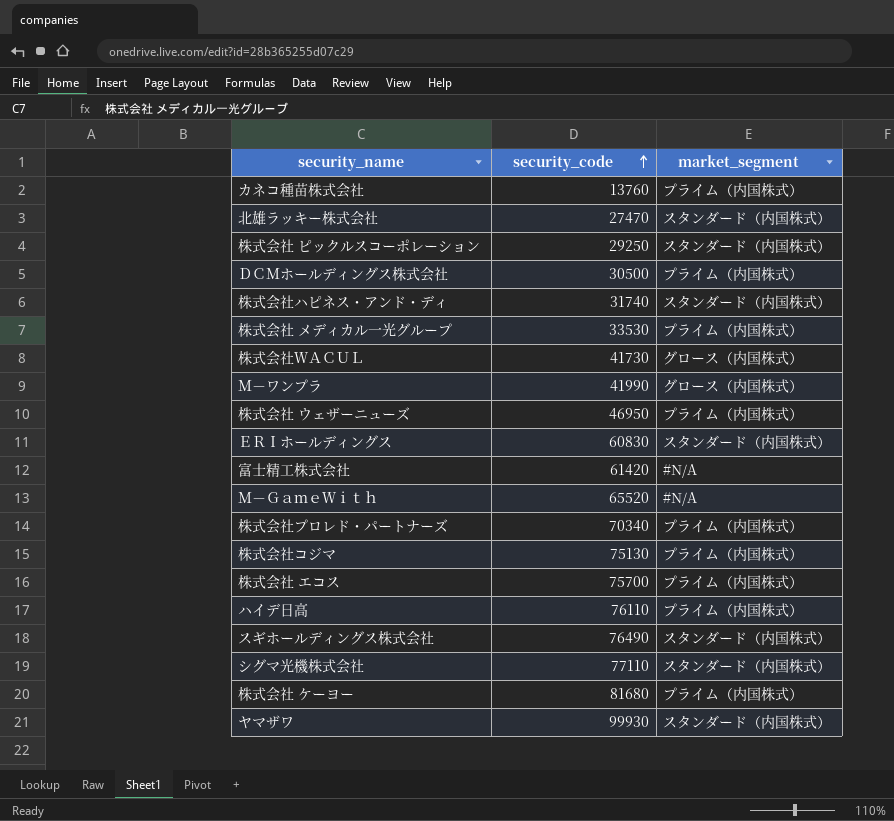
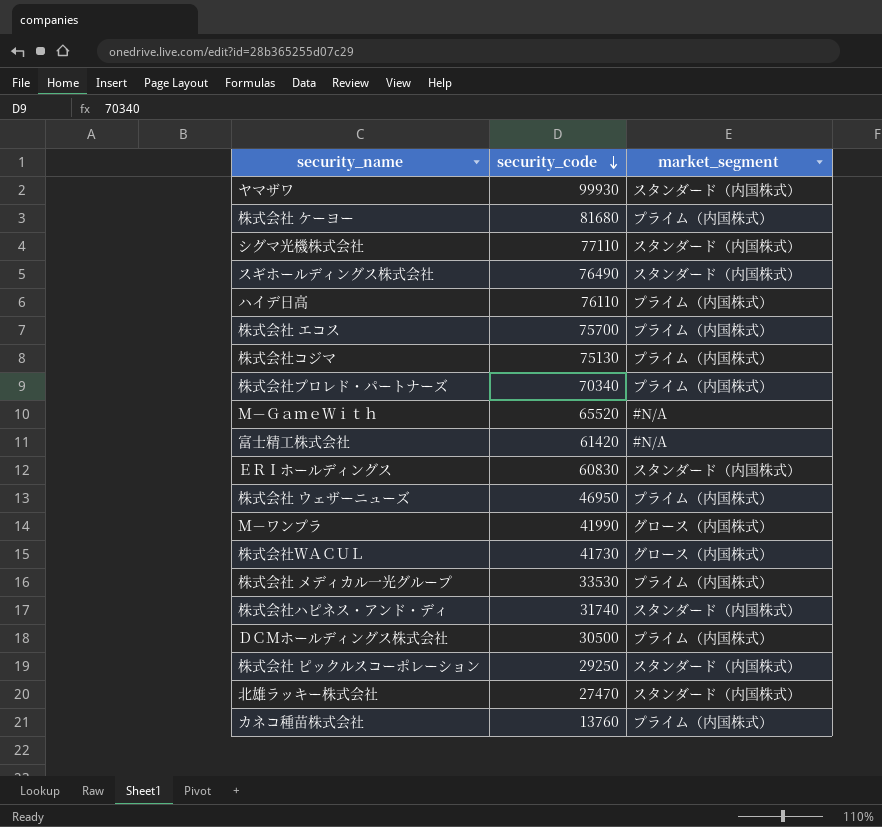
row order: security_code ascending -> security_code descending

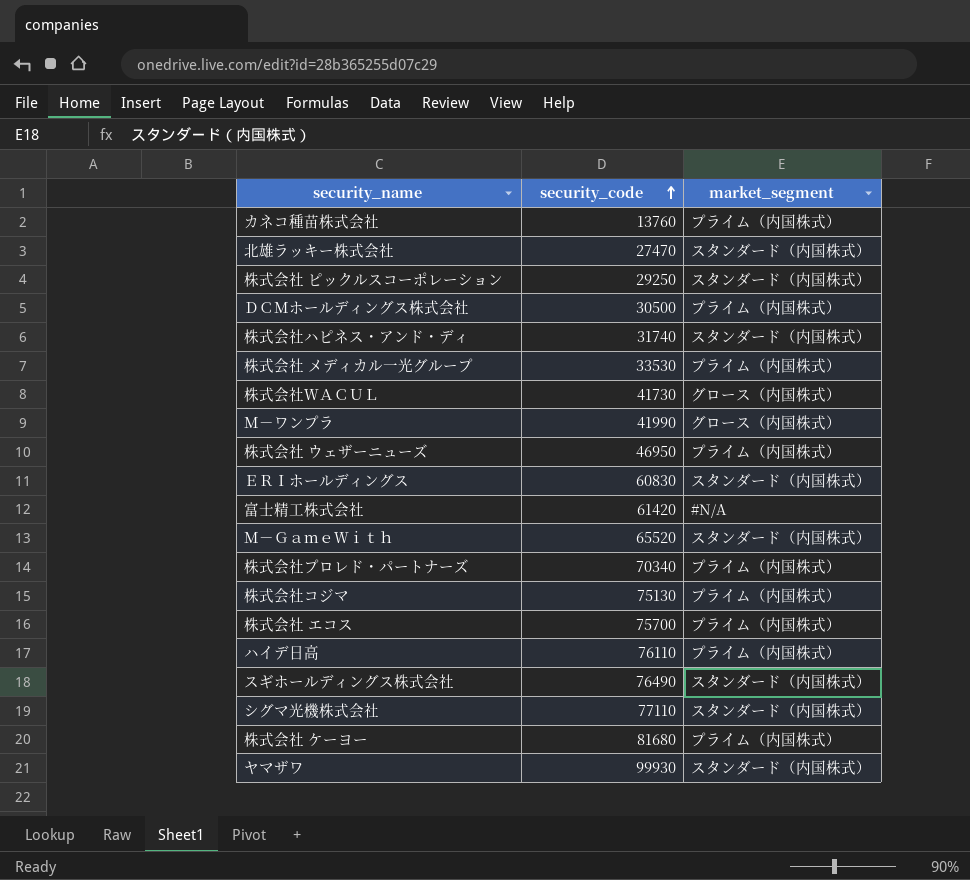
row order: security_code descending -> security_code ascending
Ｍ－ＧａｍｅＷｉｔｈ | market_segment: #N/A -> スタンダード（内国株式）

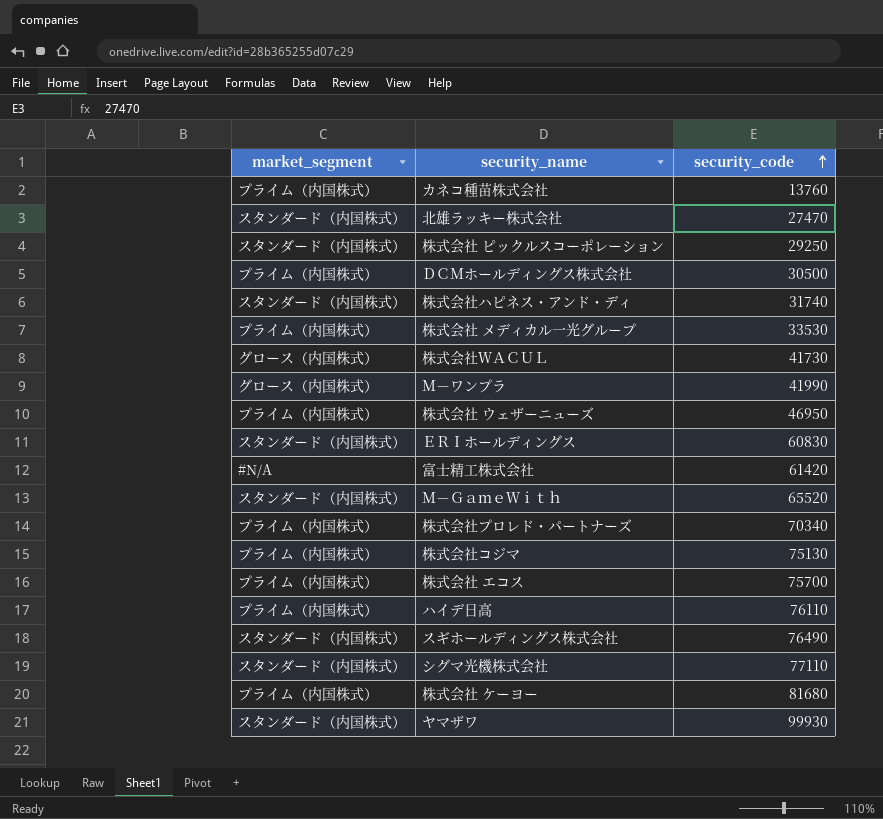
column market_segment | position: 3 -> 1

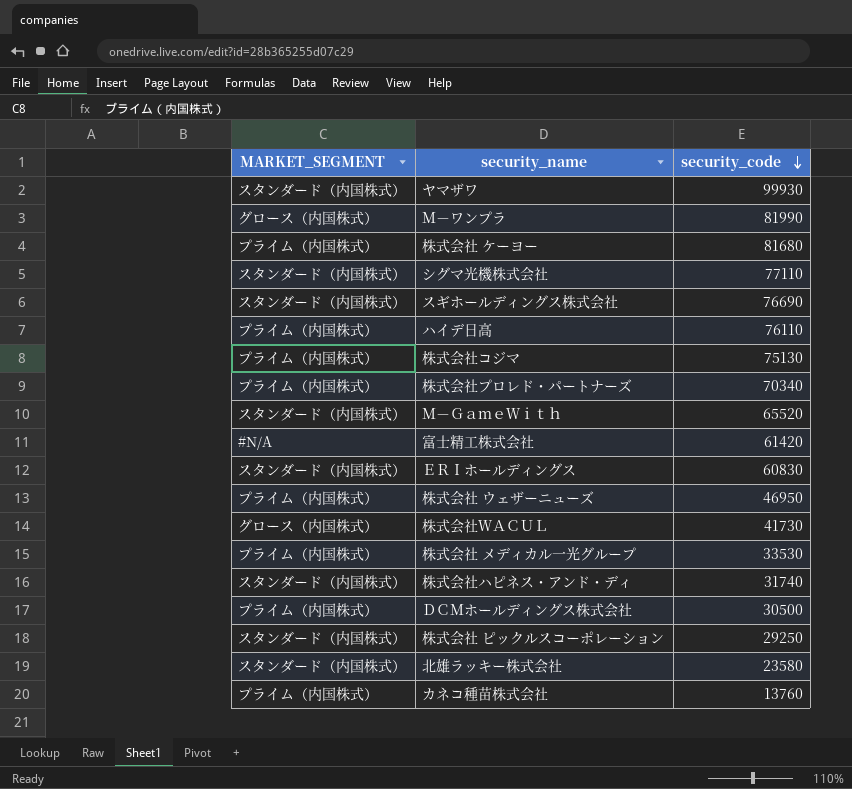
row order: security_code ascending -> security_code descending
column name: market_segment -> MARKET_SEGMENT
row 株式会社 エコス: プライム（内国株式） | 75700 -> none
Ｍ－ワンプラ | security_code: 41990 -> 81990
スギホールディングス株式会社 | security_code: 76490 -> 76690
北雄ラッキー株式会社 | security_code: 27470 -> 23580

